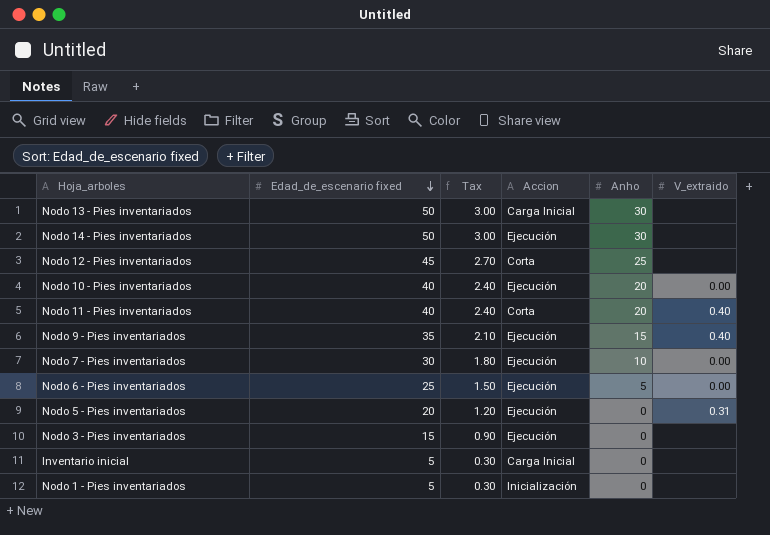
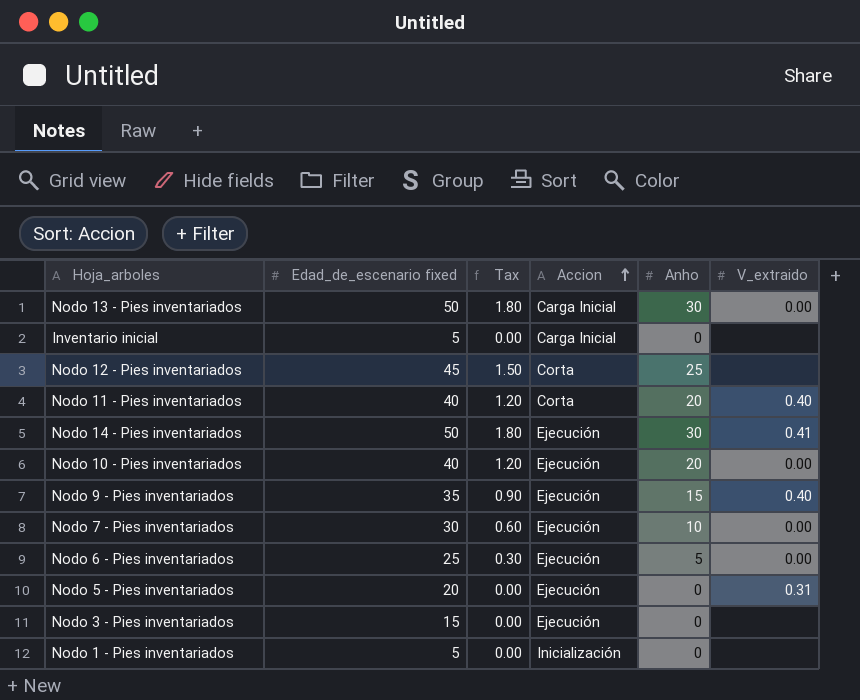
row order: Edad_de_escenario fixed descending -> Accion ascending
column Tax | formula: [Edad_de_escenario fixed] * 0.06 -> [Anho] * 0.06
Nodo 13 - Pies inventariados | V_extraido: none -> 0.00
Nodo 14 - Pies inventariados | V_extraido: none -> 0.41

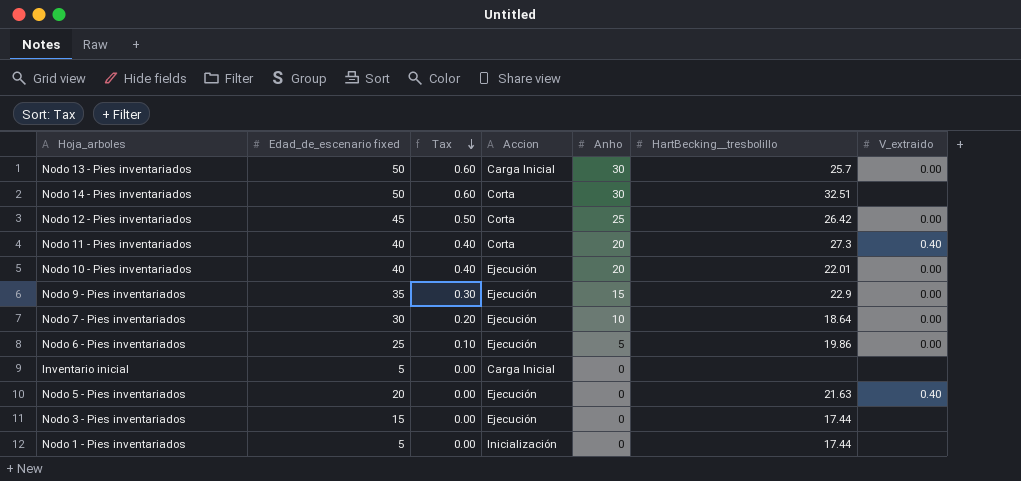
row order: Accion ascending -> Tax descending
column Tax | formula: [Anho] * 0.06 -> [Anho] * 0.02
column HartBecking__tresbolillo | position: none -> 6
Nodo 14 - Pies inventariados | Accion: Ejecución -> Corta
Nodo 14 - Pies inventariados | V_extraido: 0.41 -> none
Nodo 12 - Pies inventariados | V_extraido: none -> 0.00
Nodo 9 - Pies inventariados | V_extraido: 0.40 -> 0.00
Nodo 5 - Pies inventariados | V_extraido: 0.31 -> 0.40

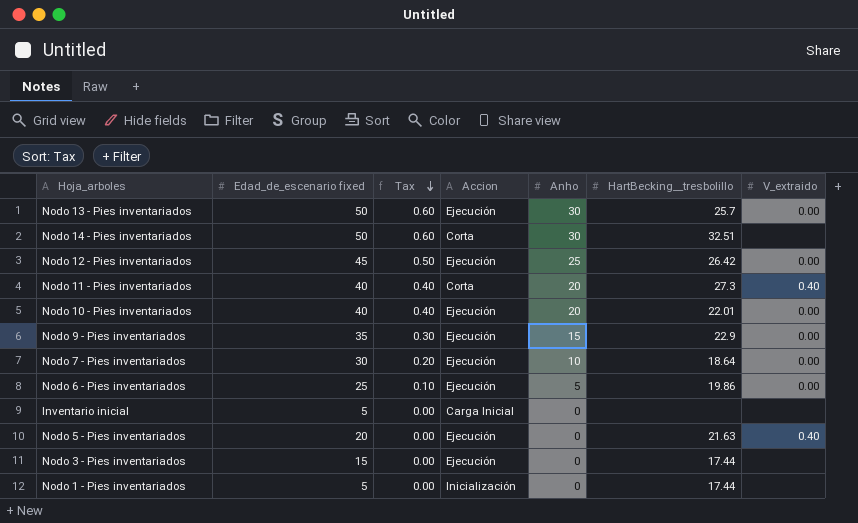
Nodo 13 - Pies inventariados | Accion: Carga Inicial -> Ejecución
Nodo 12 - Pies inventariados | Accion: Corta -> Ejecución

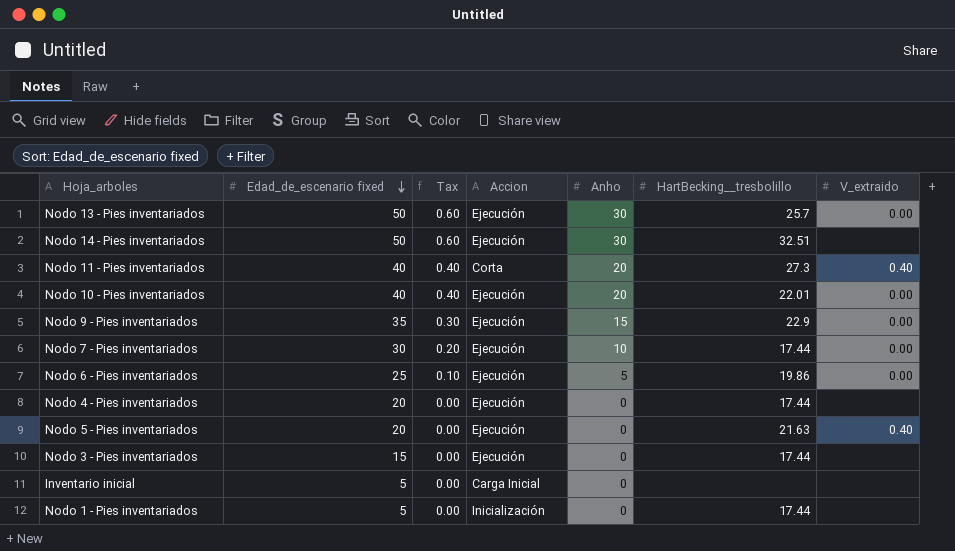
row order: Tax descending -> Edad_de_escenario fixed descending
row Nodo 12 - Pies inventariados: 45 | 0.50 | Ejecución | 25 | 26.42 | 0.00 -> none
Nodo 14 - Pies inventariados | Accion: Corta -> Ejecución
Nodo 7 - Pies inventariados | HartBecking__tresbolillo: 18.64 -> 17.44
row Nodo 4 - Pies inventariados: none -> 20 | 0.00 | Ejecución | 0 | 17.44 | none

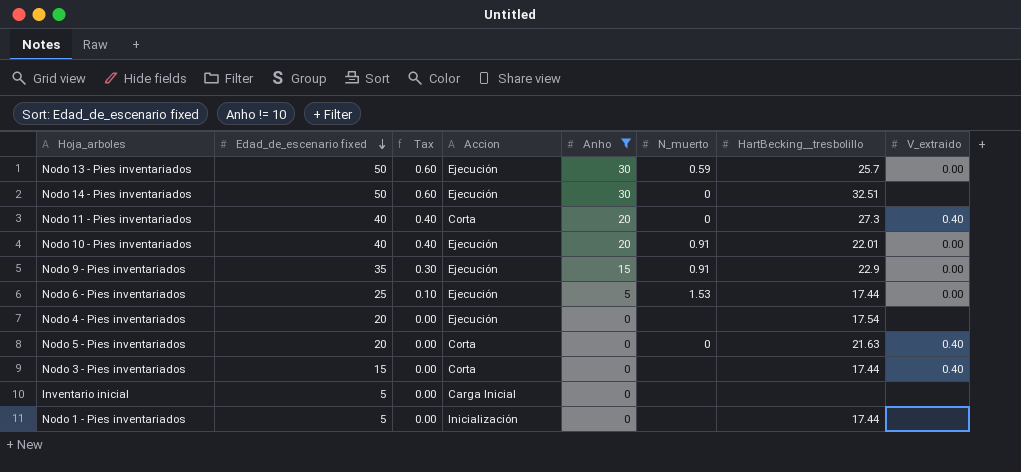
filter: none -> Anho != 10
column N_muerto | position: none -> 6
Nodo 6 - Pies inventariados | HartBecking__tresbolillo: 19.86 -> 17.44
Nodo 4 - Pies inventariados | HartBecking__tresbolillo: 17.44 -> 17.54
Nodo 5 - Pies inventariados | Accion: Ejecución -> Corta
Nodo 3 - Pies inventariados | Accion: Ejecución -> Corta
Nodo 3 - Pies inventariados | V_extraido: none -> 0.40

